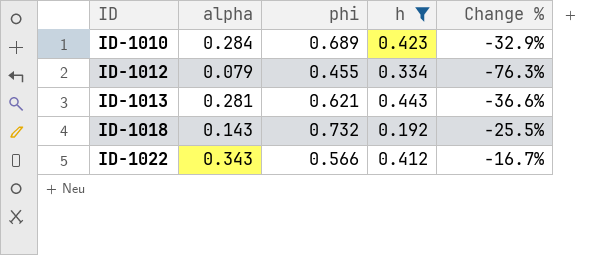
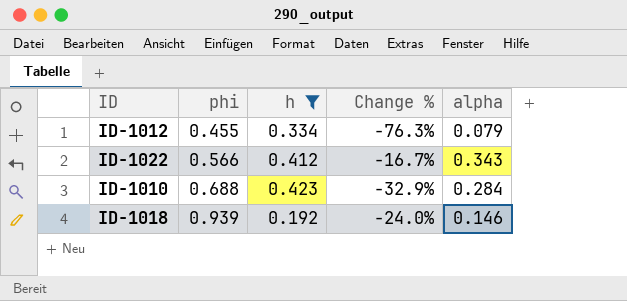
row order: ID ascending -> phi ascending
column alpha | position: 2 -> 5
row ID-1013: 0.281 | 0.621 | 0.443 | -36.6% -> none
ID-1010 | phi: 0.689 -> 0.688
ID-1018 | phi: 0.732 -> 0.939
ID-1018 | Change %: -25.5% -> -24.0%
ID-1018 | alpha: 0.143 -> 0.146

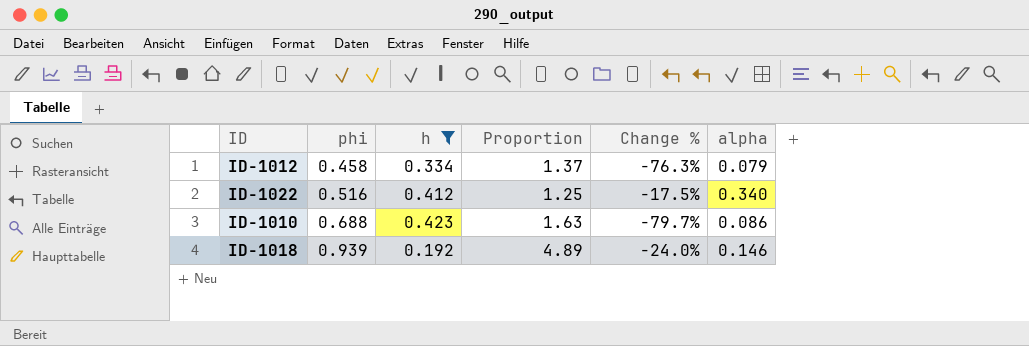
column Proportion | formula: none -> [phi] / [h]
ID-1012 | phi: 0.455 -> 0.458
ID-1022 | phi: 0.566 -> 0.516
ID-1022 | Change %: -16.7% -> -17.5%
ID-1022 | alpha: 0.343 -> 0.340
ID-1010 | Change %: -32.9% -> -79.7%
ID-1010 | alpha: 0.284 -> 0.086

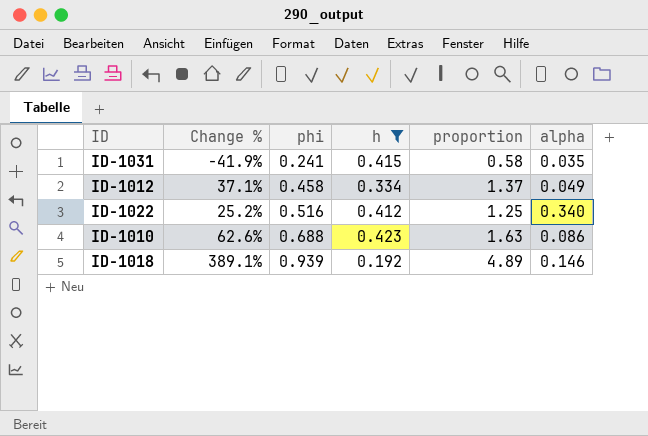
column Change % | formula: ([alpha] - [h]) / [h] -> ([phi] - [h]) / [h]
column Change % | position: 5 -> 2
column name: Proportion -> proportion
row ID-1031: none -> -41.9% | 0.241 | 0.415 | 0.58 | 0.035
ID-1012 | alpha: 0.079 -> 0.049

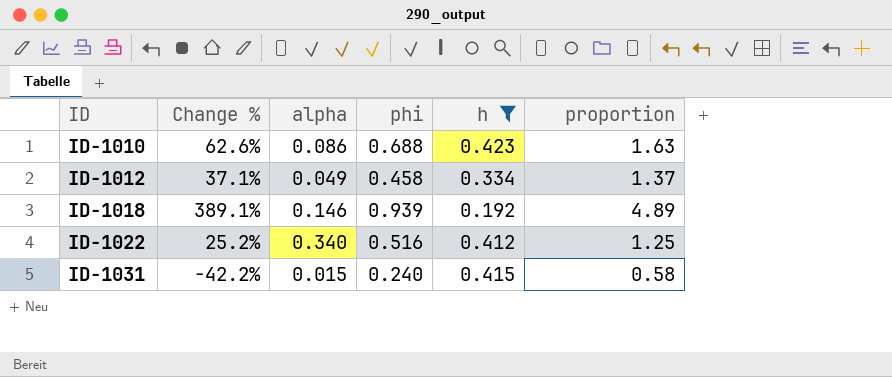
row order: phi ascending -> ID ascending
column alpha | position: 6 -> 3
ID-1031 | Change %: -41.9% -> -42.2%
ID-1031 | alpha: 0.035 -> 0.015
ID-1031 | phi: 0.241 -> 0.240

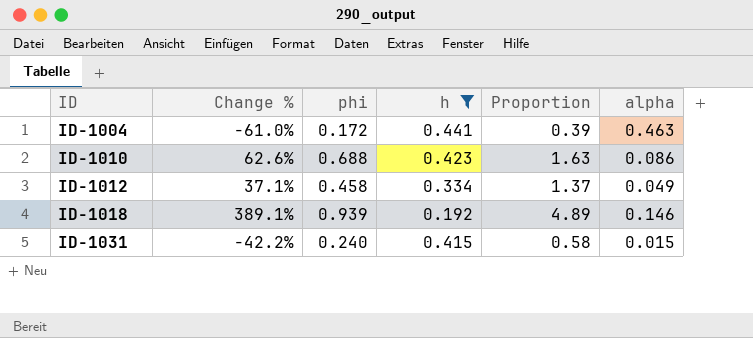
column name: proportion -> Proportion
column alpha | position: 3 -> 6
row ID-1022: 25.2% | 0.340 | 0.516 | 0.412 | 1.25 -> none
row ID-1004: none -> -61.0% | 0.172 | 0.441 | 0.39 | 0.463

